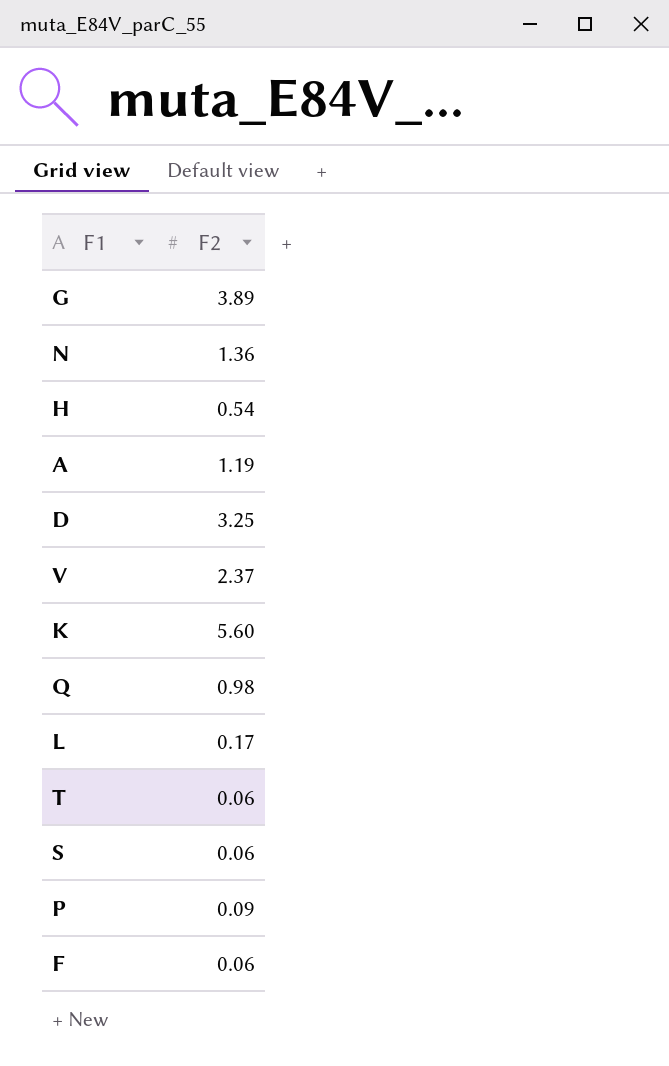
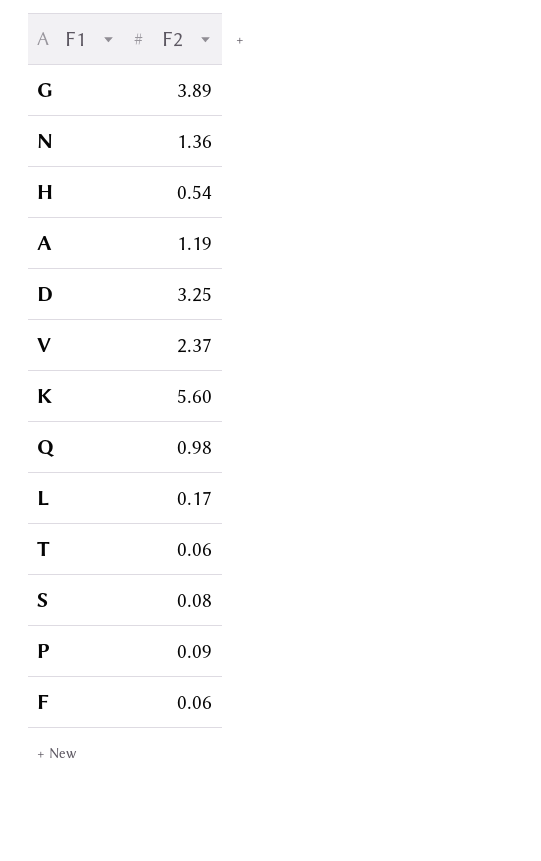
S | F2: 0.06 -> 0.08

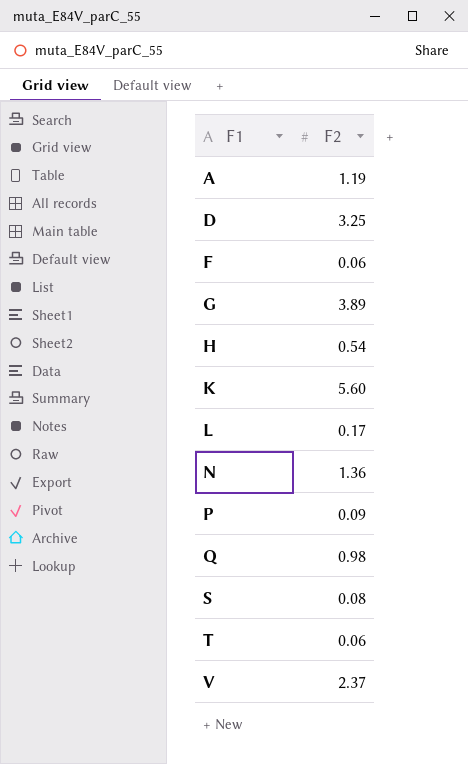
row order: none -> F1 ascending

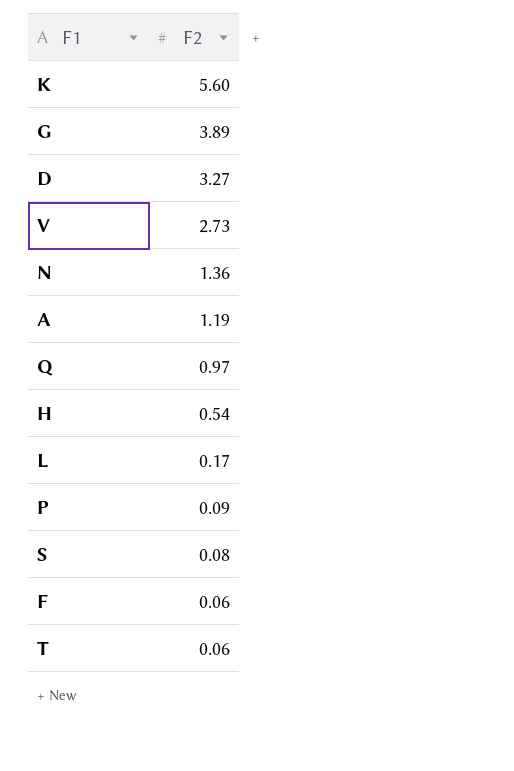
row order: F1 ascending -> F2 descending
D | F2: 3.25 -> 3.27
V | F2: 2.37 -> 2.73
Q | F2: 0.98 -> 0.97

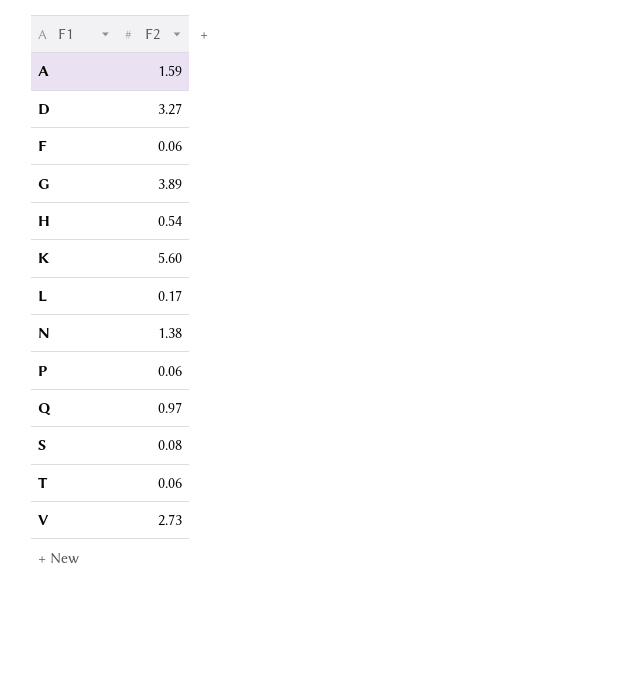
row order: F2 descending -> F1 ascending
A | F2: 1.19 -> 1.59
N | F2: 1.36 -> 1.38
P | F2: 0.09 -> 0.06

